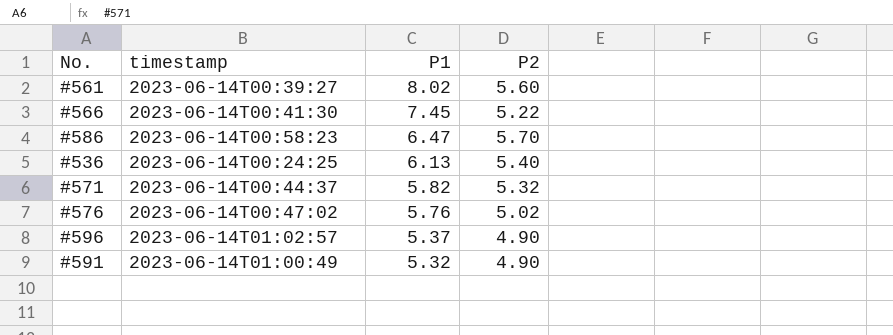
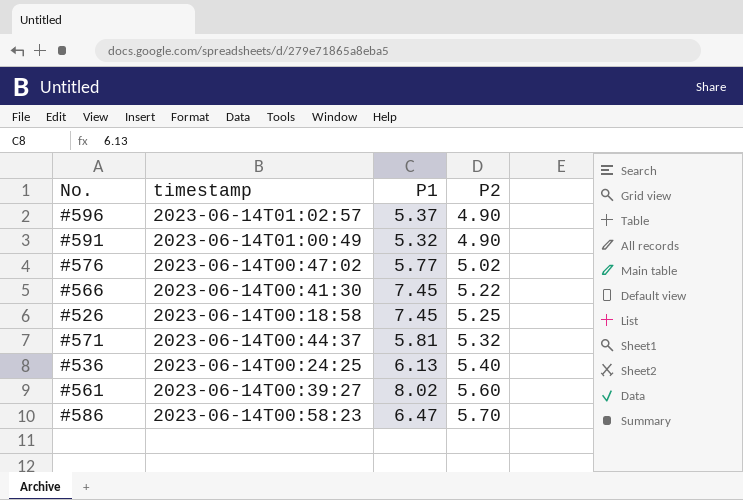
row order: P1 descending -> P2 ascending
#576 | P1: 5.76 -> 5.77
row #526: none -> 2023-06-14T00:18:58 | 7.45 | 5.25
#571 | P1: 5.82 -> 5.81

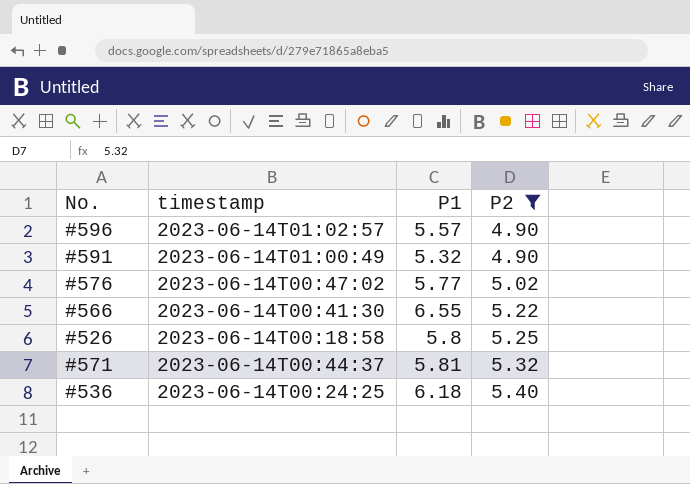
filter: none -> P2 <= 5.40
#596 | P1: 5.37 -> 5.57
#566 | P1: 7.45 -> 6.55
#526 | P1: 7.45 -> 5.8
#536 | P1: 6.13 -> 6.18

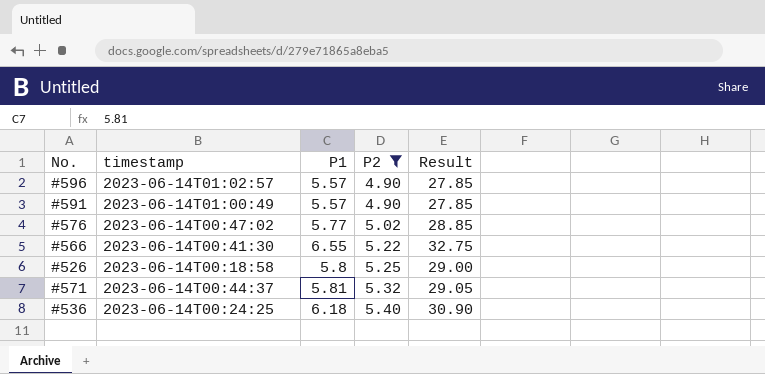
column Result | formula: none -> [P1] * 5
#591 | P1: 5.32 -> 5.57

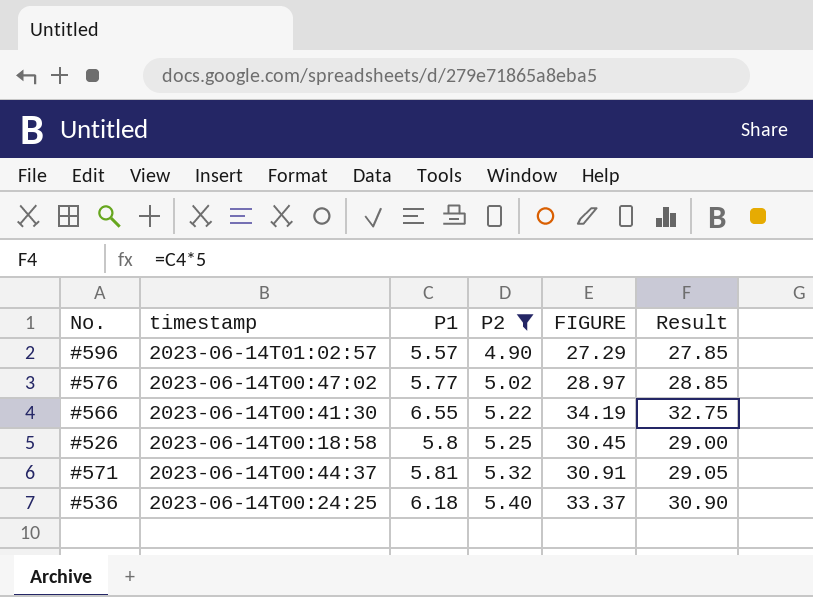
column FIGURE | formula: none -> [P1] * [P2]
row #591: 2023-06-14T01:00:49 | 5.57 | 4.90 | 27.85 -> none

